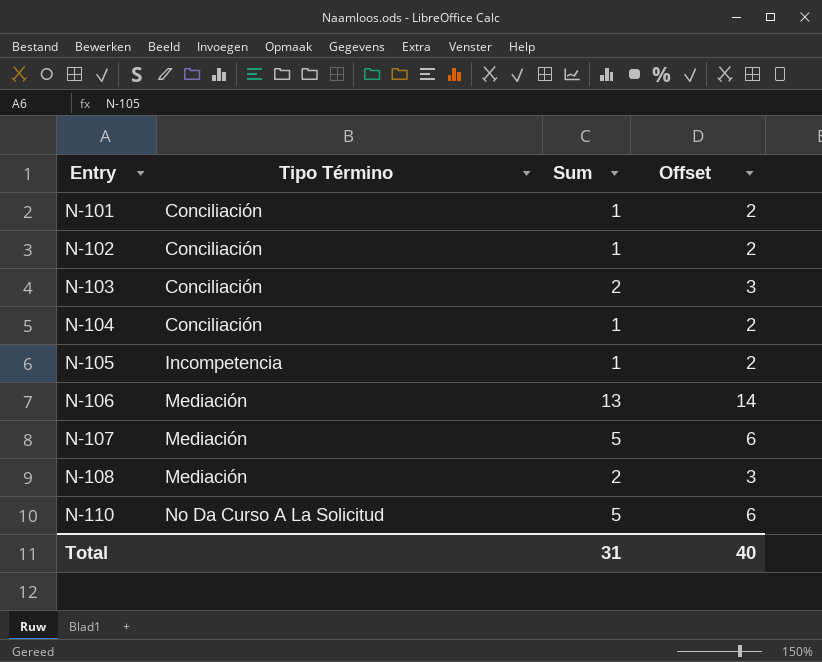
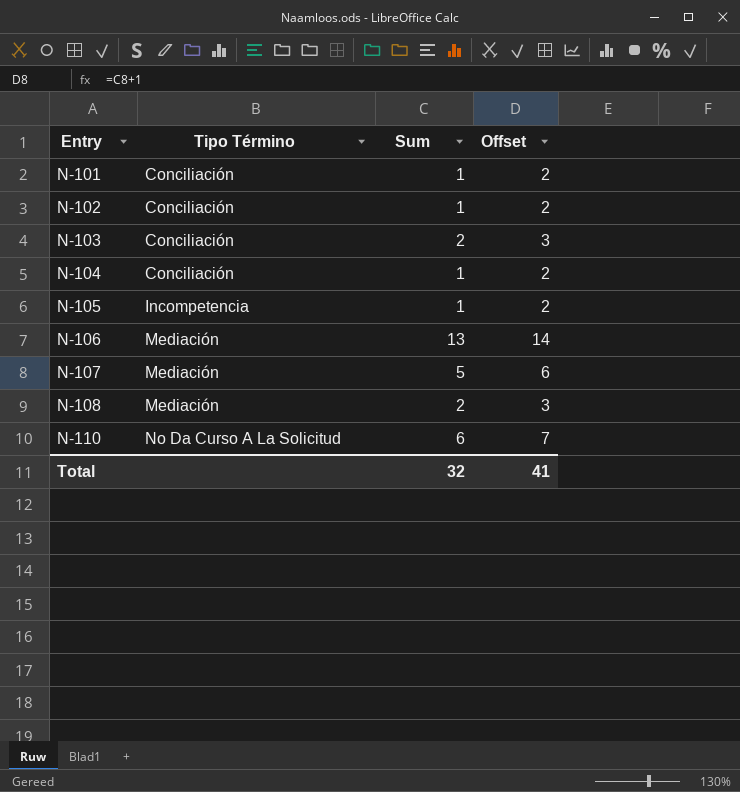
N-110 | Sum: 5 -> 6
N-110 | Offset: 6 -> 7
Total | Sum: 31 -> 32
Total | Offset: 40 -> 41

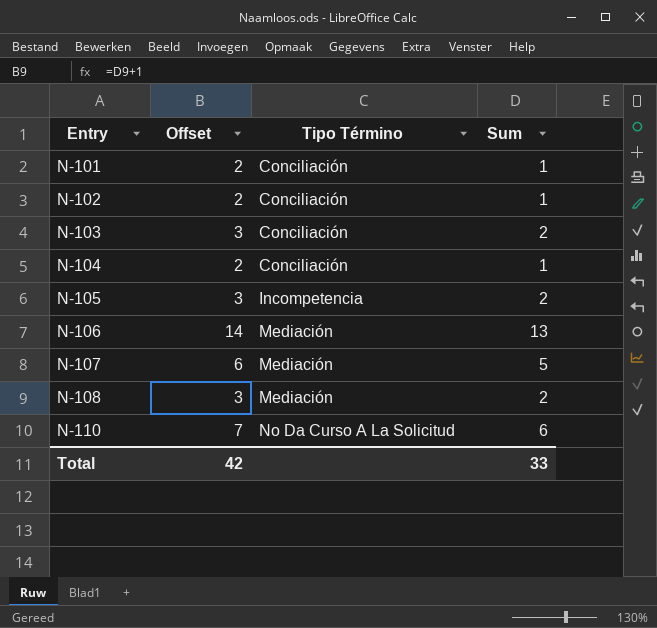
column Offset | position: 4 -> 2
N-105 | Offset: 2 -> 3
N-105 | Sum: 1 -> 2
Total | Offset: 41 -> 42
Total | Sum: 32 -> 33

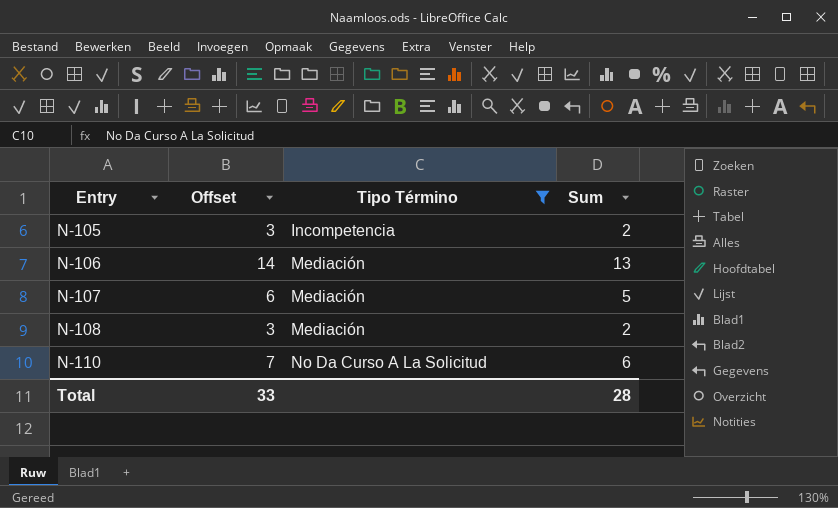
filter: none -> Tipo Término != Conciliación
Total | Offset: 42 -> 33
Total | Sum: 33 -> 28

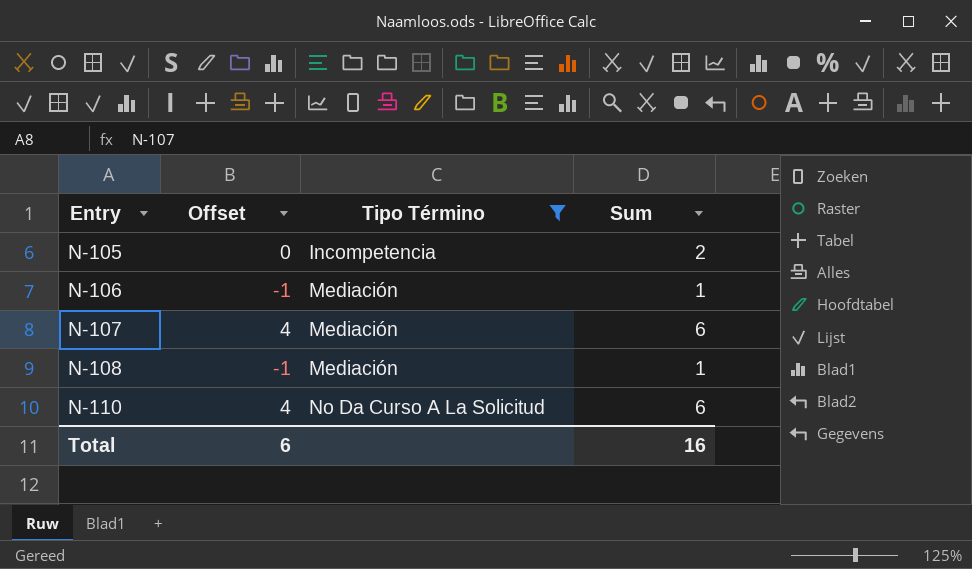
column Offset | formula: [Sum] + 1 -> [Sum] - 2
N-106 | Sum: 13 -> 1
N-107 | Sum: 5 -> 6
N-108 | Sum: 2 -> 1
Total | Offset: 33 -> 6
Total | Sum: 28 -> 16

